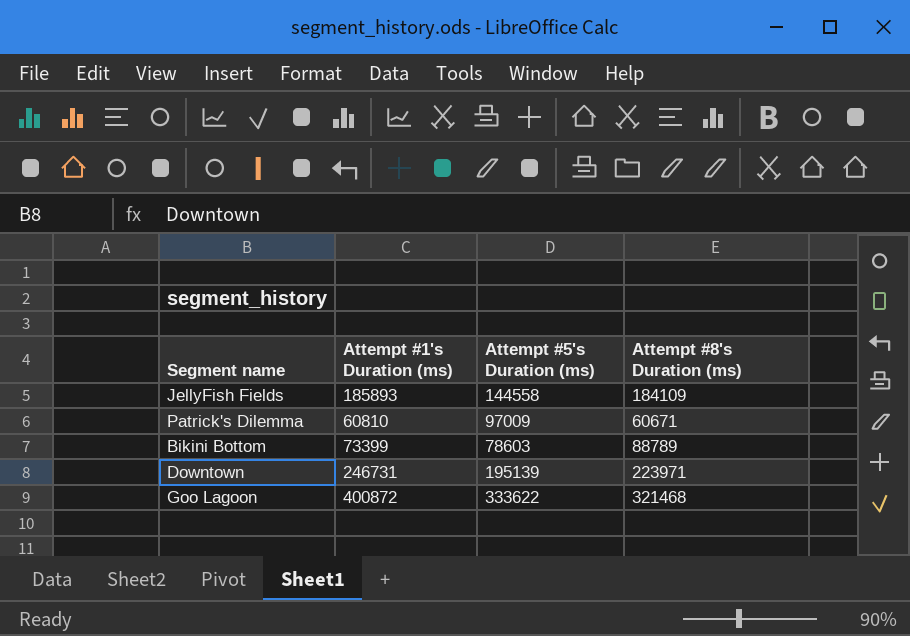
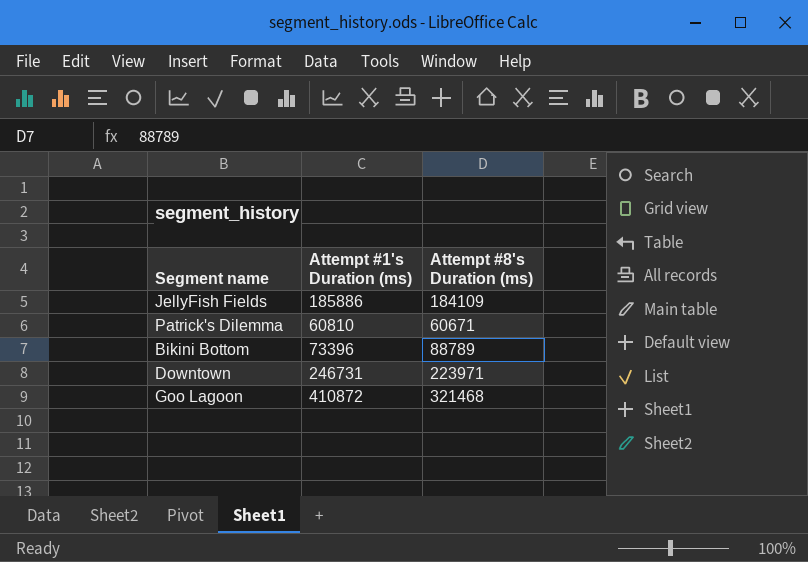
column Attempt #5's Duration (ms) | position: 3 -> none
JellyFish Fields | Attempt #1's Duration (ms): 185893 -> 185886
Bikini Bottom | Attempt #1's Duration (ms): 73399 -> 73396
Goo Lagoon | Attempt #1's Duration (ms): 400872 -> 410872

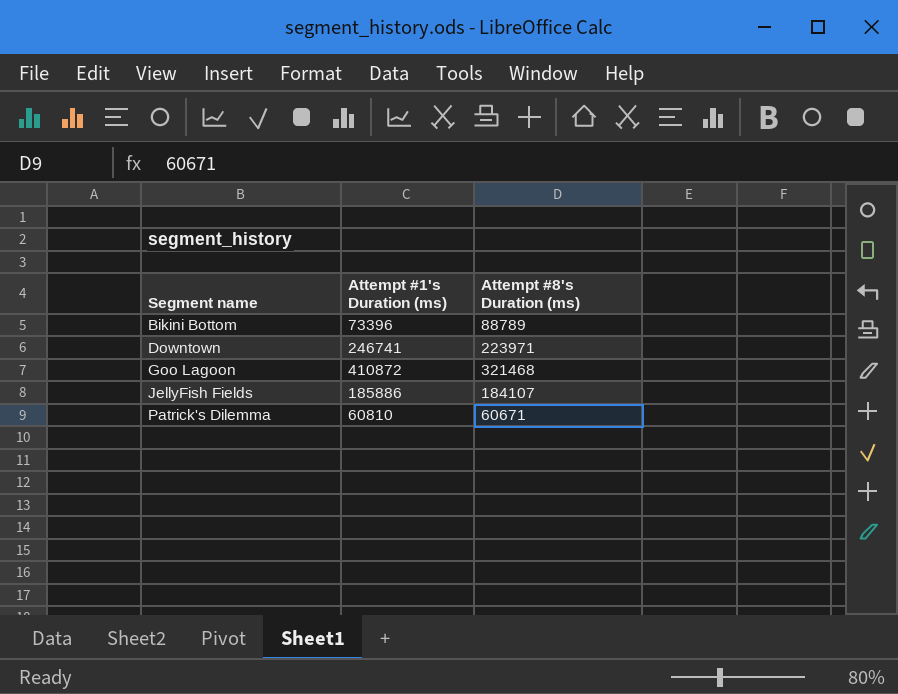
row order: none -> Segment name ascending
Downtown | Attempt #1's Duration (ms): 246731 -> 246741
JellyFish Fields | Attempt #8's Duration (ms): 184109 -> 184107

